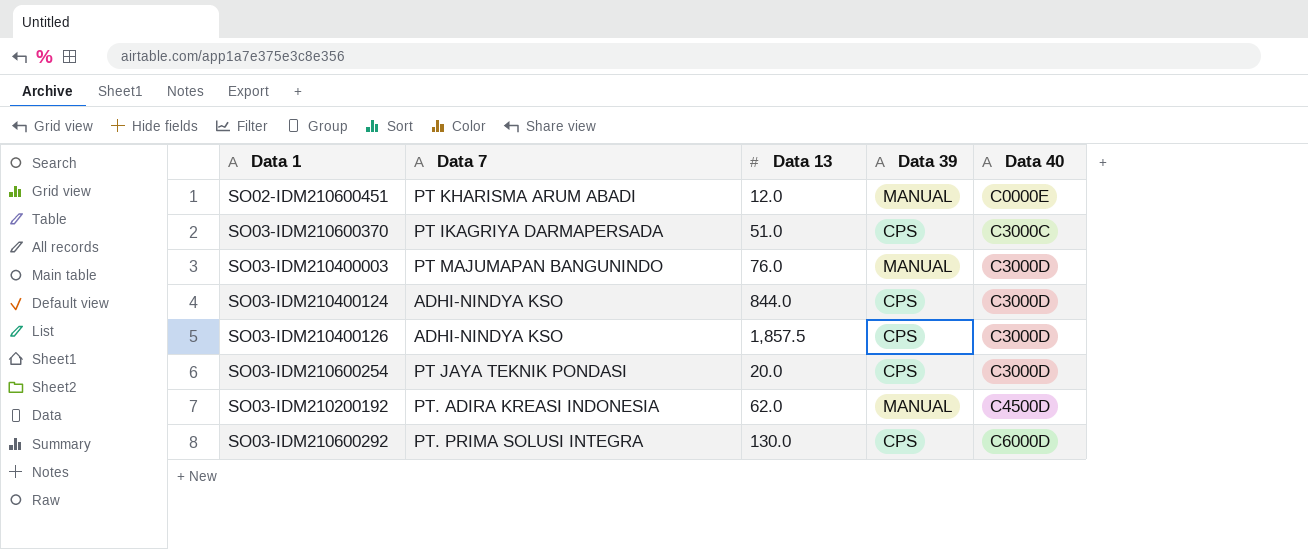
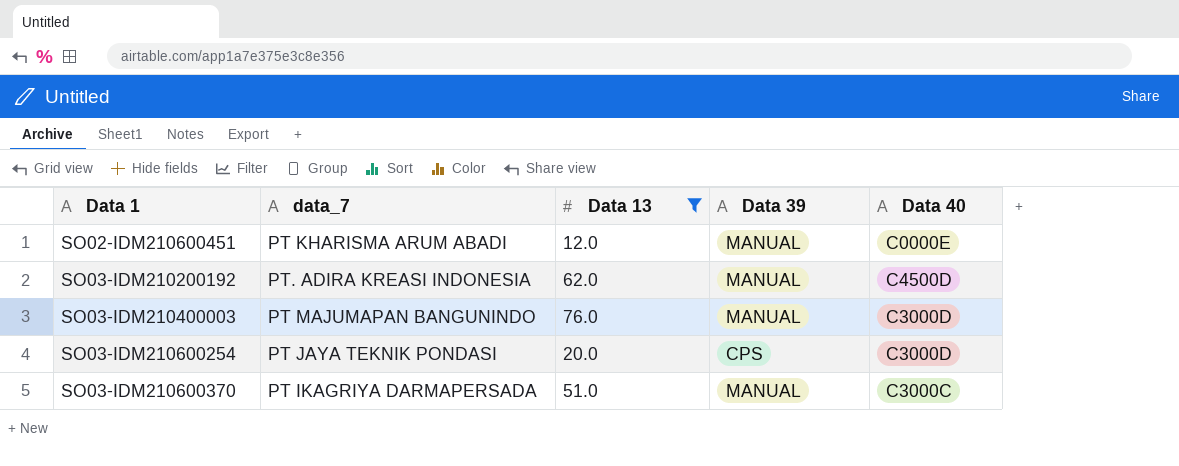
filter: none -> Data 13 <= 76.0
row order: Data 40 ascending -> Data 1 ascending
column name: Data 7 -> data_7
SO03-IDM210600370 | Data 39: CPS -> MANUAL

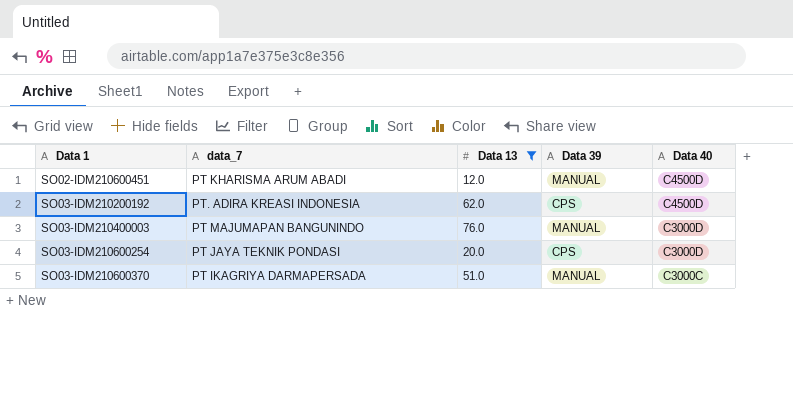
SO02-IDM210600451 | Data 40: C0000E -> C4500D
SO03-IDM210200192 | Data 39: MANUAL -> CPS

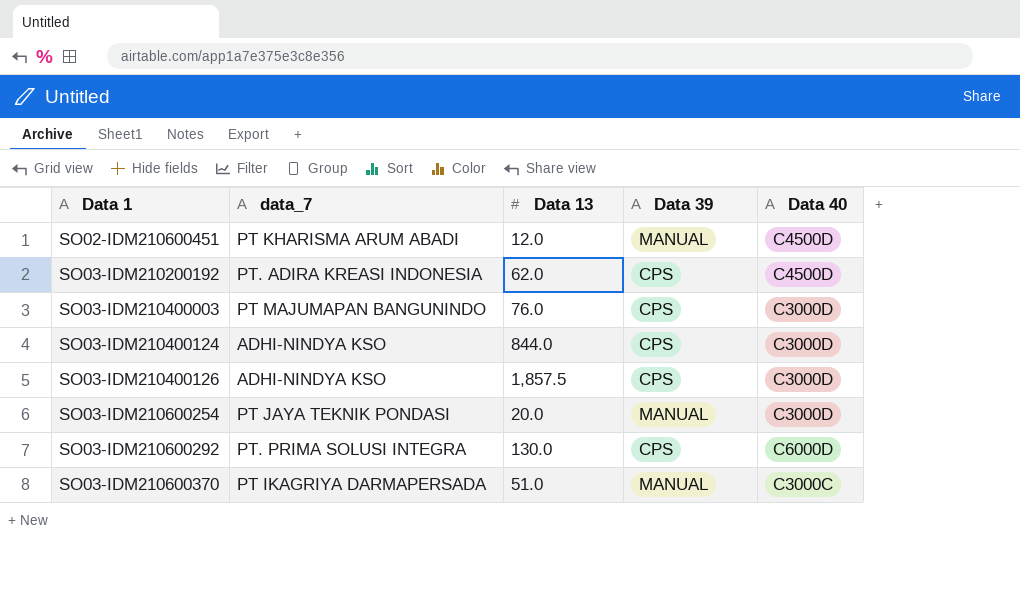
filter: Data 13 <= 76.0 -> none
SO03-IDM210400003 | Data 39: MANUAL -> CPS
SO03-IDM210600254 | Data 39: CPS -> MANUAL

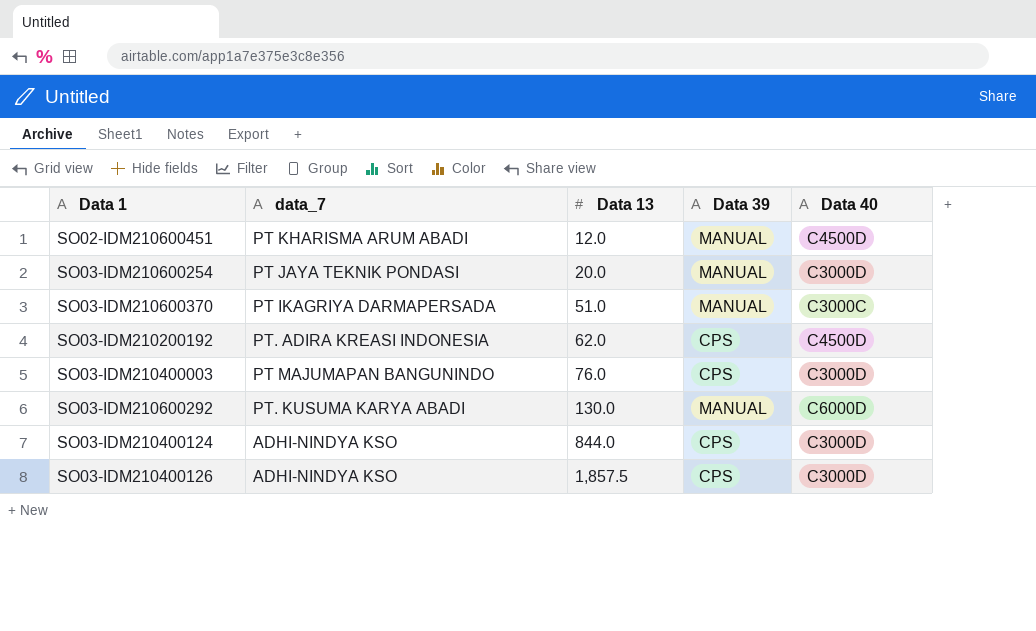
row order: Data 1 ascending -> Data 13 ascending
SO03-IDM210600292 | data_7: PT. PRIMA SOLUSI INTEGRA -> PT. KUSUMA KARYA ABADI
SO03-IDM210600292 | Data 39: CPS -> MANUAL

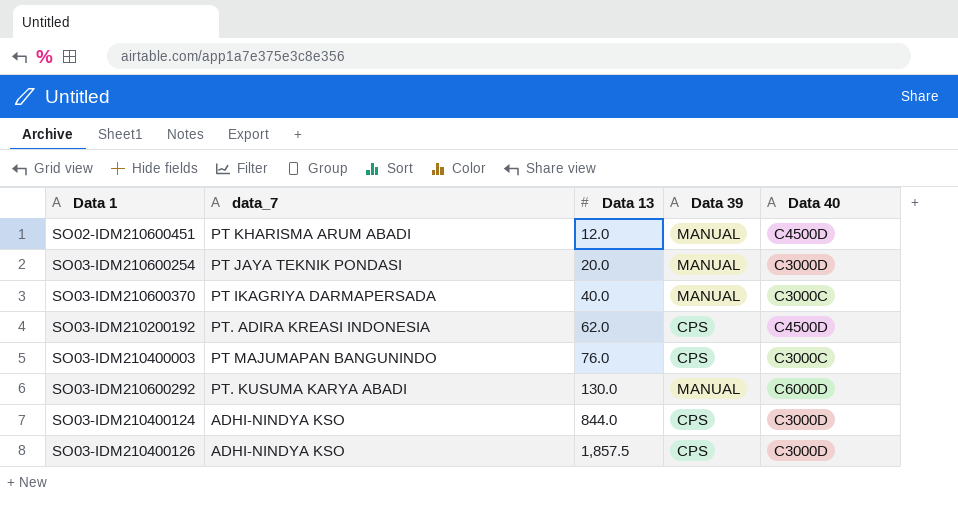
SO03-IDM210600370 | Data 13: 51.0 -> 40.0
SO03-IDM210400003 | Data 40: C3000D -> C3000C

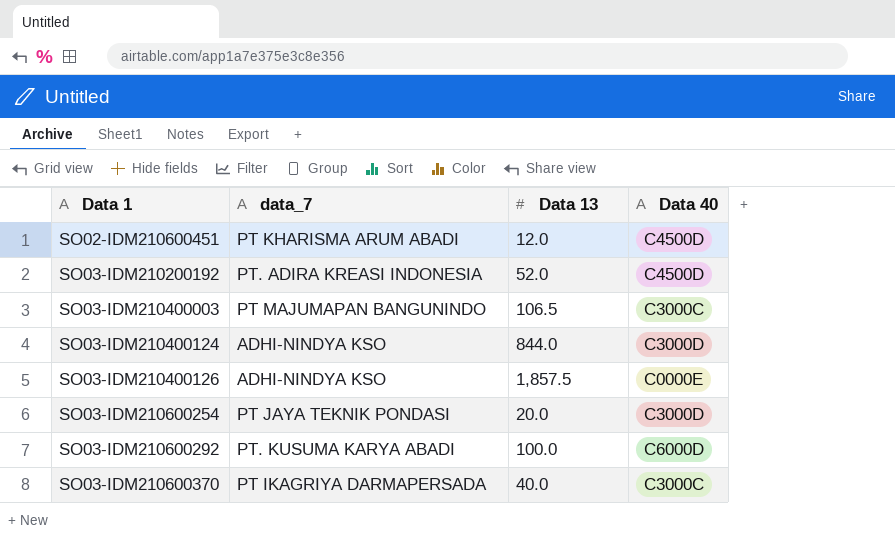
row order: Data 13 ascending -> Data 1 ascending
column Data 39 | position: 4 -> none
SO03-IDM210200192 | Data 13: 62.0 -> 52.0
SO03-IDM210400003 | Data 13: 76.0 -> 106.5
SO03-IDM210400126 | Data 40: C3000D -> C0000E
SO03-IDM210600292 | Data 13: 130.0 -> 100.0

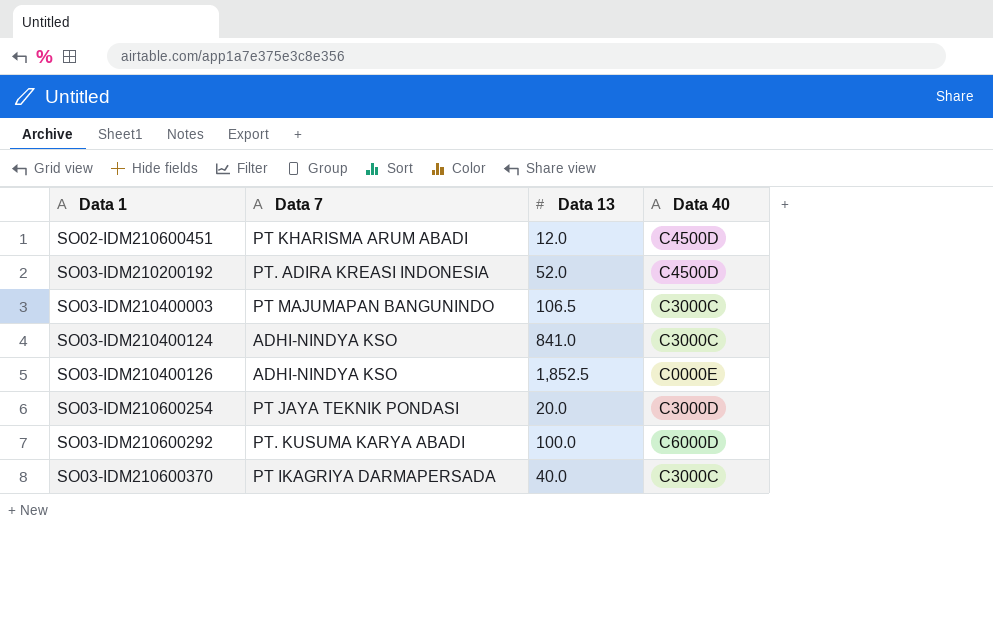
column name: data_7 -> Data 7
SO03-IDM210400124 | Data 13: 844.0 -> 841.0
SO03-IDM210400124 | Data 40: C3000D -> C3000C
SO03-IDM210400126 | Data 13: 1,857.5 -> 1,852.5

